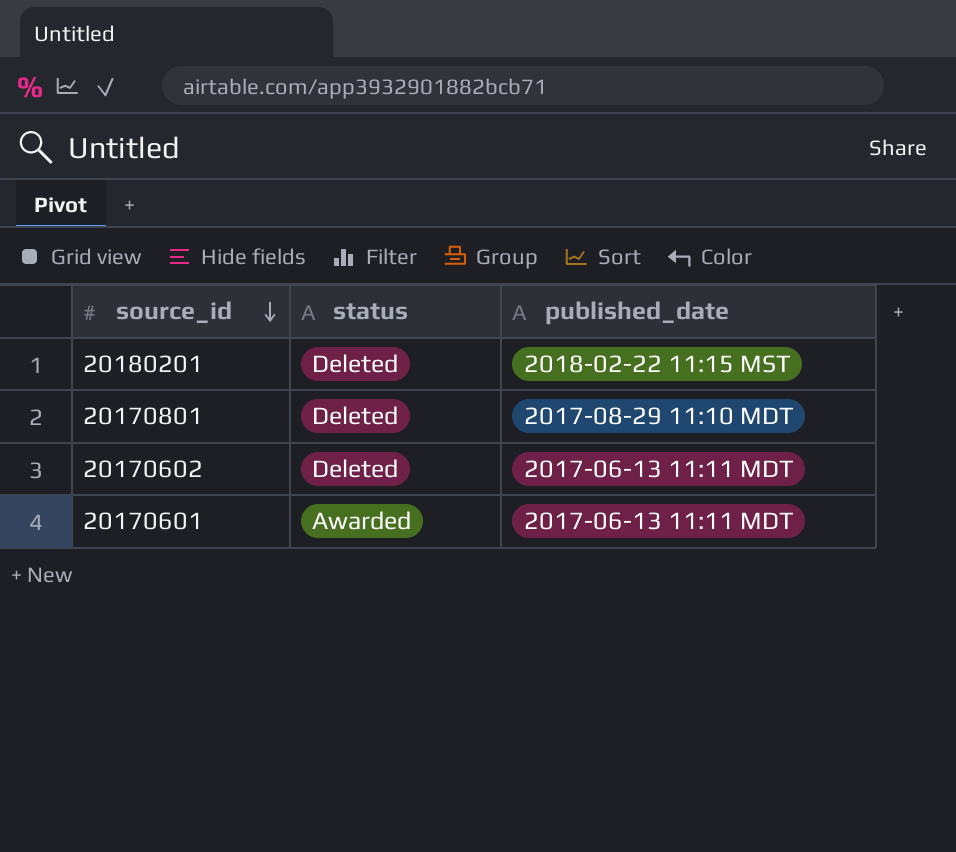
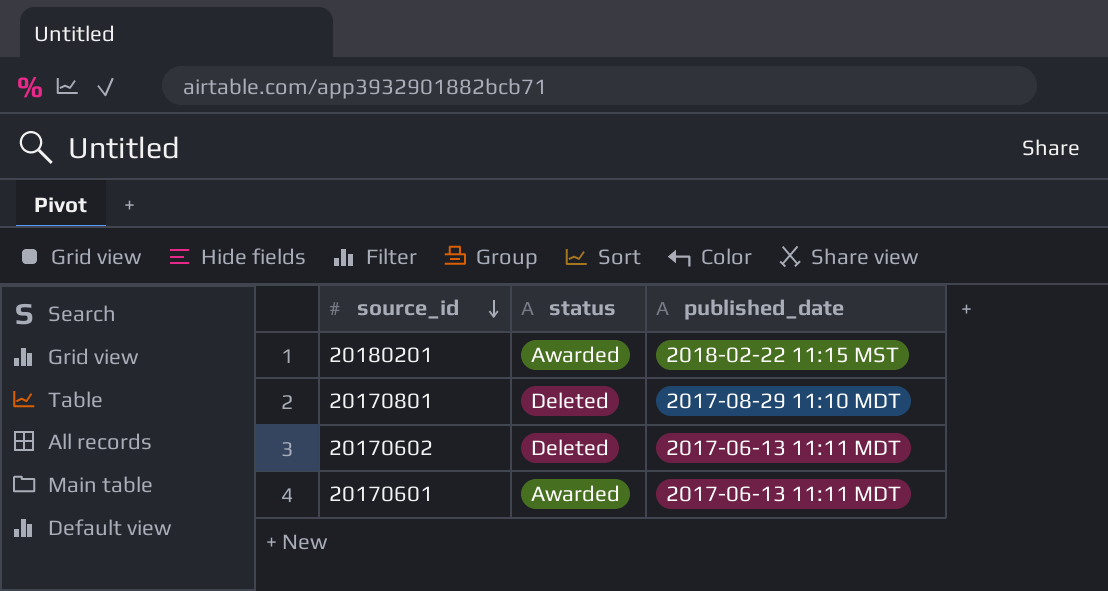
20180201 | status: Deleted -> Awarded

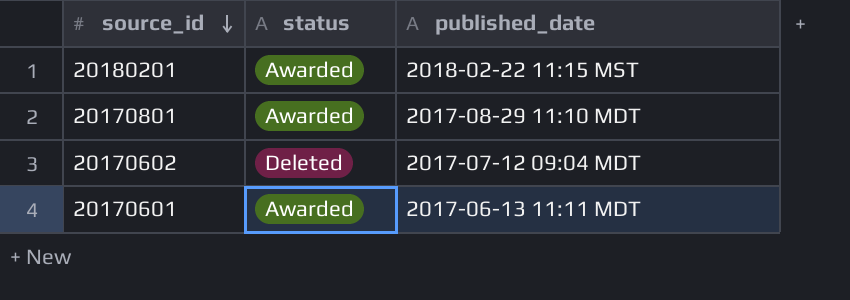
20170801 | status: Deleted -> Awarded
20170602 | published_date: 2017-06-13 11:11 MDT -> 2017-07-12 09:04 MDT

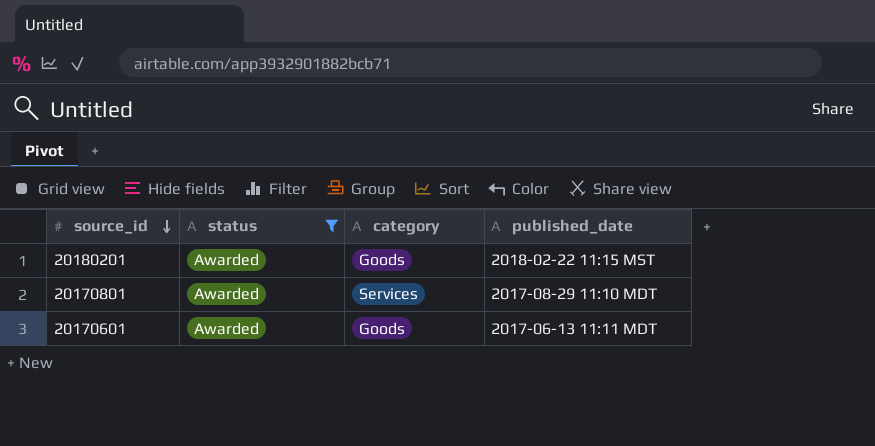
filter: none -> status = Awarded
column category | position: none -> 3

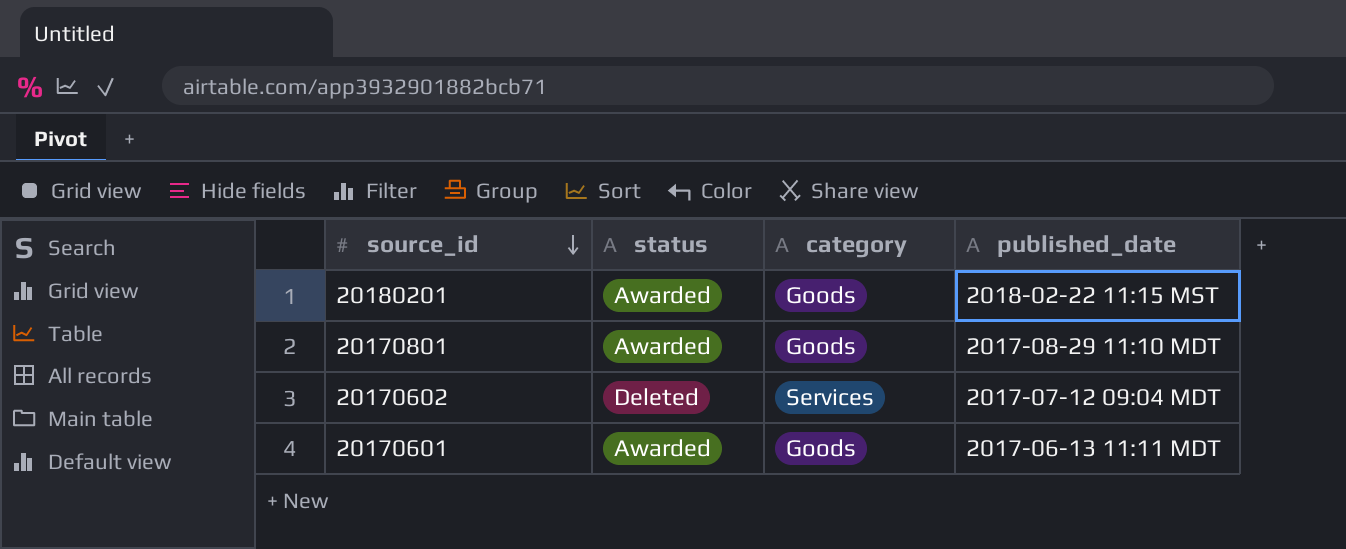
filter: status = Awarded -> none
20170801 | category: Services -> Goods

